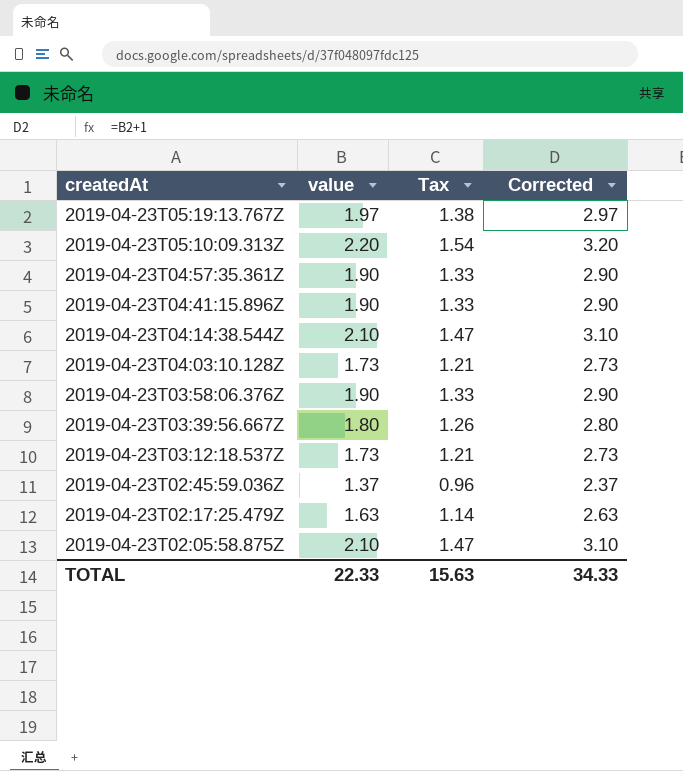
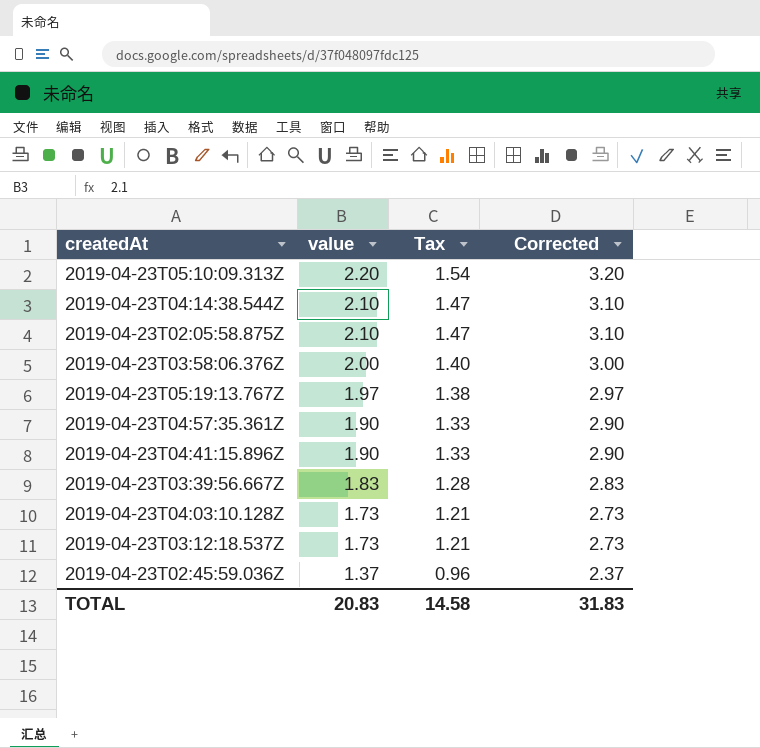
row order: createdAt descending -> value descending
row 2019-04-23T02:17:25.479Z: 1.63 | 1.14 | 2.63 -> none
2019-04-23T03:58:06.376Z | value: 1.90 -> 2.00
2019-04-23T03:58:06.376Z | Tax: 1.33 -> 1.40
2019-04-23T03:58:06.376Z | Corrected: 2.90 -> 3.00
2019-04-23T03:39:56.667Z | value: 1.80 -> 1.83
2019-04-23T03:39:56.667Z | Tax: 1.26 -> 1.28
2019-04-23T03:39:56.667Z | Corrected: 2.80 -> 2.83
TOTAL | value: 22.33 -> 20.83
TOTAL | Tax: 15.63 -> 14.58
TOTAL | Corrected: 34.33 -> 31.83

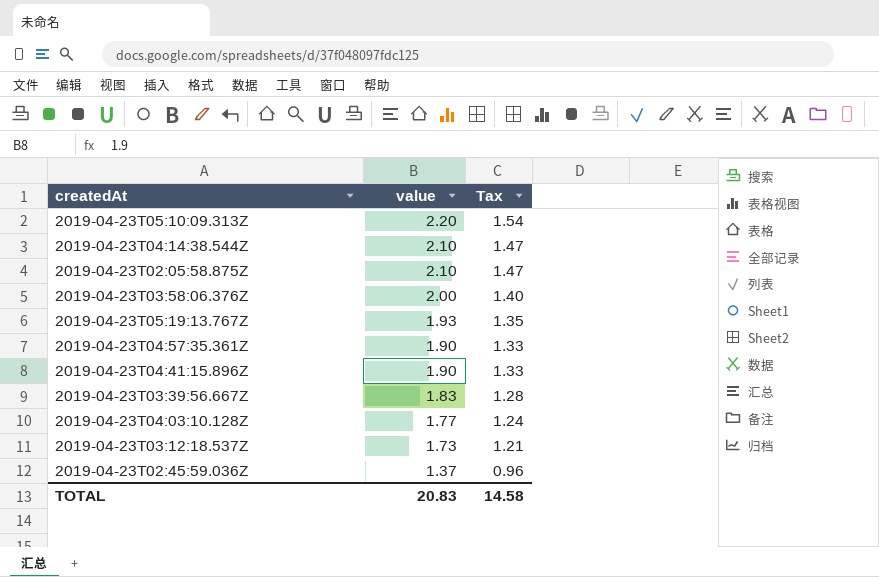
column Corrected | formula: [value] + 1 -> none
2019-04-23T05:19:13.767Z | value: 1.97 -> 1.93
2019-04-23T05:19:13.767Z | Tax: 1.38 -> 1.35
2019-04-23T04:03:10.128Z | value: 1.73 -> 1.77
2019-04-23T04:03:10.128Z | Tax: 1.21 -> 1.24

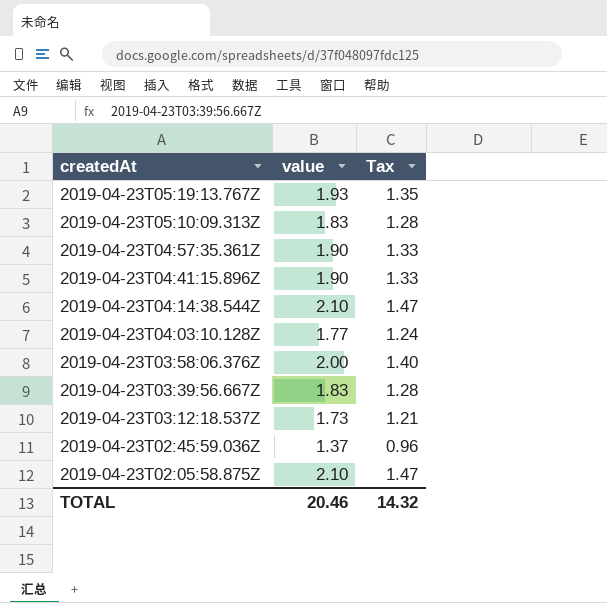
row order: value descending -> createdAt descending
2019-04-23T05:10:09.313Z | value: 2.20 -> 1.83
2019-04-23T05:10:09.313Z | Tax: 1.54 -> 1.28
TOTAL | value: 20.83 -> 20.46
TOTAL | Tax: 14.58 -> 14.32

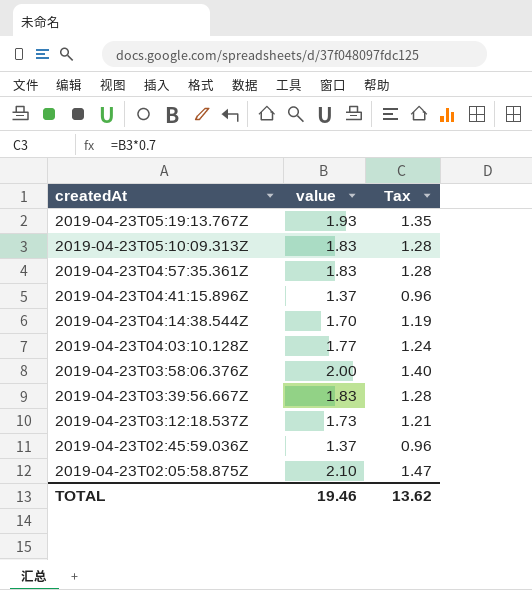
2019-04-23T04:57:35.361Z | value: 1.90 -> 1.83
2019-04-23T04:57:35.361Z | Tax: 1.33 -> 1.28
2019-04-23T04:41:15.896Z | value: 1.90 -> 1.37
2019-04-23T04:41:15.896Z | Tax: 1.33 -> 0.96
2019-04-23T04:14:38.544Z | value: 2.10 -> 1.70
2019-04-23T04:14:38.544Z | Tax: 1.47 -> 1.19
TOTAL | value: 20.46 -> 19.46
TOTAL | Tax: 14.32 -> 13.62

